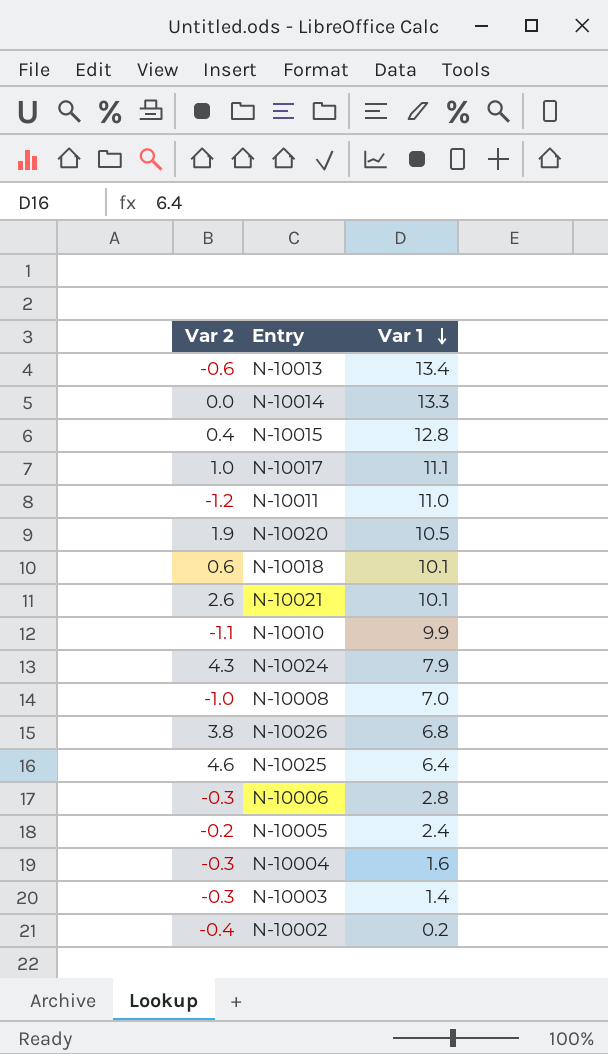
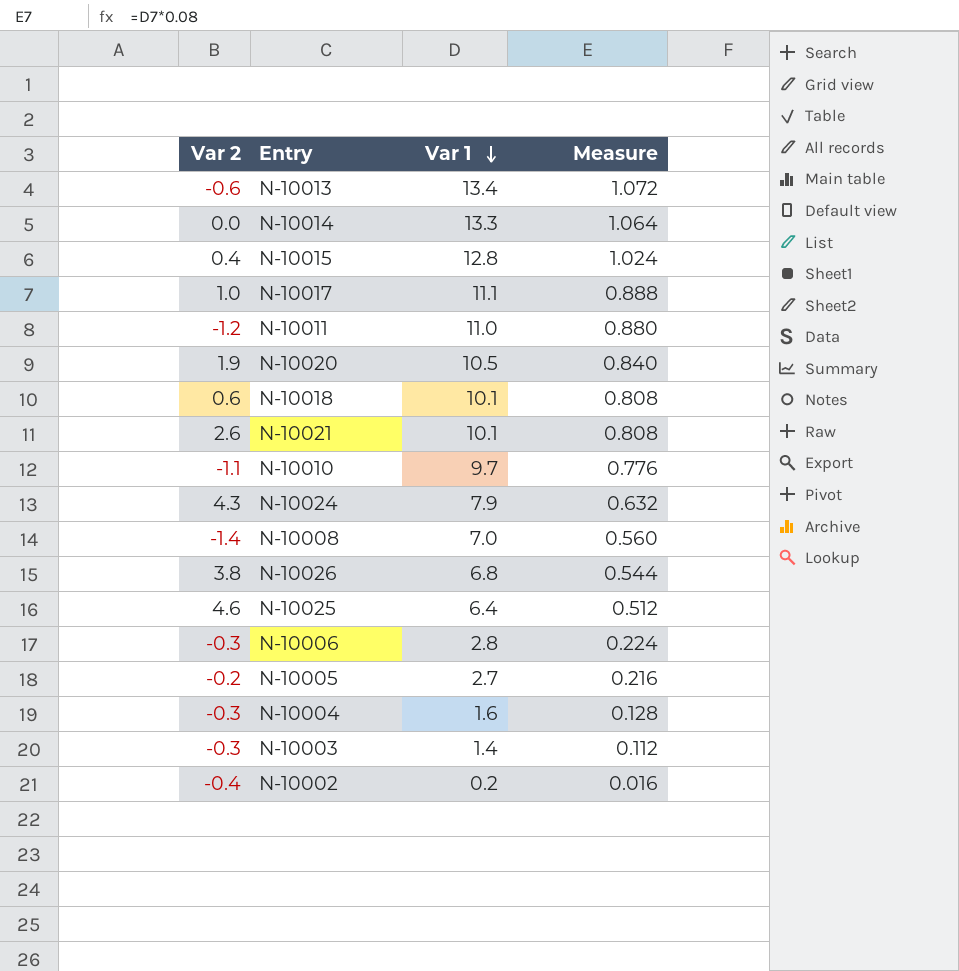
column Measure | formula: none -> [Var 1] * 0.08
N-10010 | Var 1: 9.9 -> 9.7
N-10008 | Var 2: -1.0 -> -1.4
N-10005 | Var 1: 2.4 -> 2.7

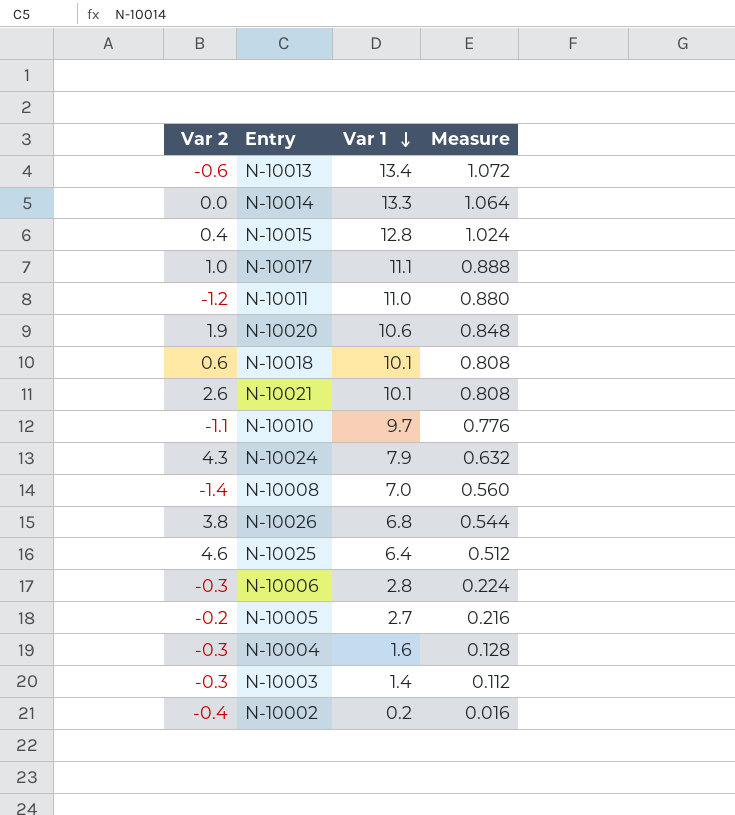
N-10020 | Var 1: 10.5 -> 10.6
N-10020 | Measure: 0.840 -> 0.848

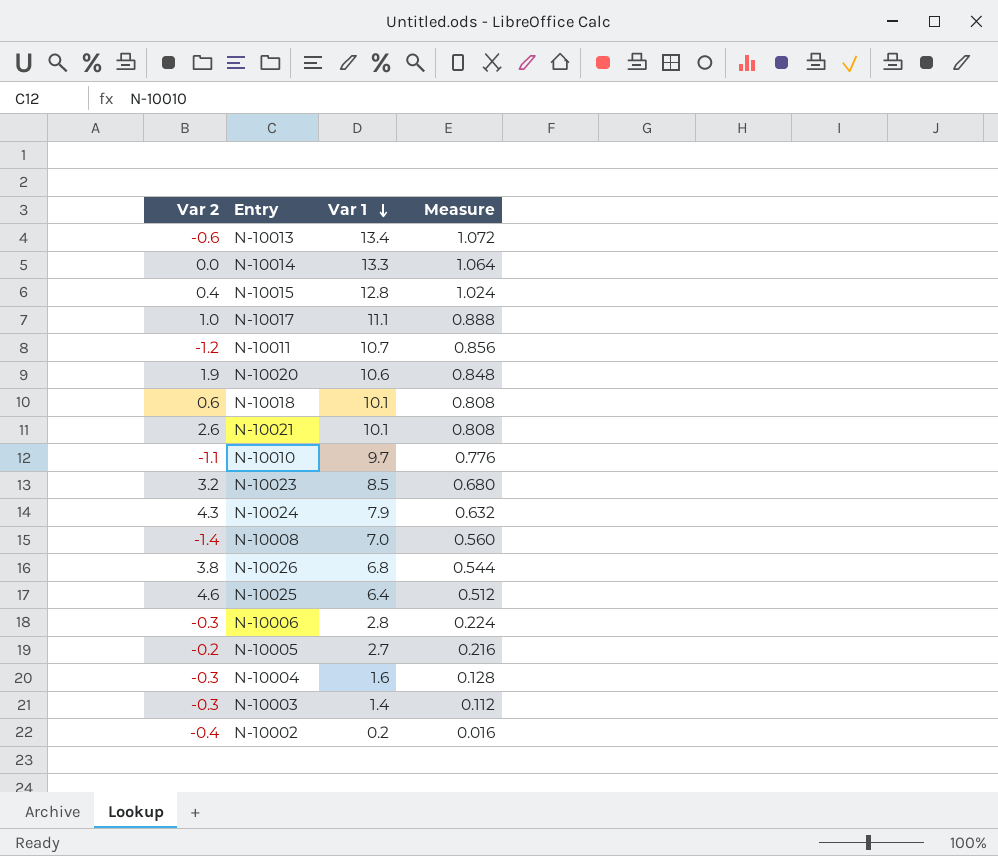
N-10011 | Var 1: 11.0 -> 10.7
N-10011 | Measure: 0.880 -> 0.856
row N-10023: none -> 3.2 | 8.5 | 0.680

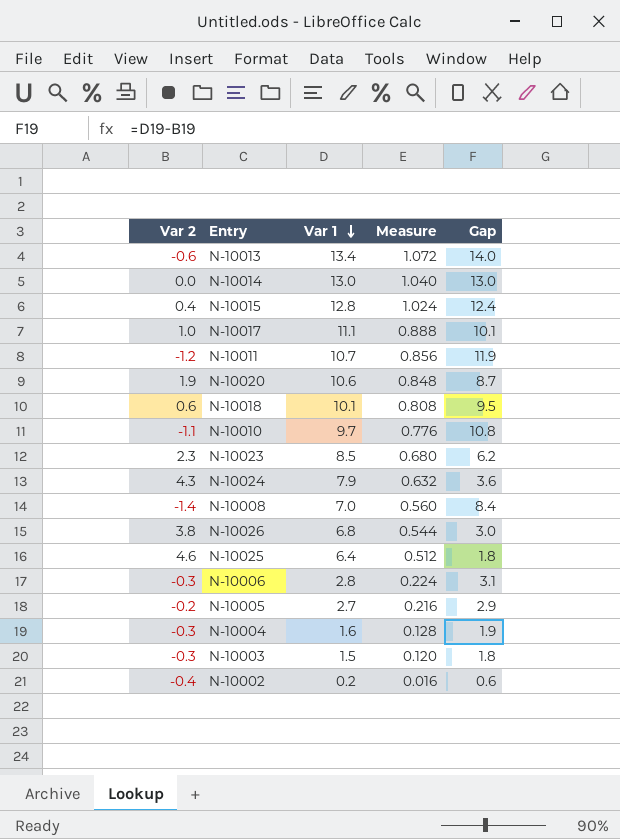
column Gap | formula: none -> [Var 1] - [Var 2]
row N-10021: 2.6 | 10.1 | 0.808 -> none
N-10014 | Var 1: 13.3 -> 13.0
N-10014 | Measure: 1.064 -> 1.040
N-10023 | Var 2: 3.2 -> 2.3
N-10003 | Var 1: 1.4 -> 1.5
N-10003 | Measure: 0.112 -> 0.120

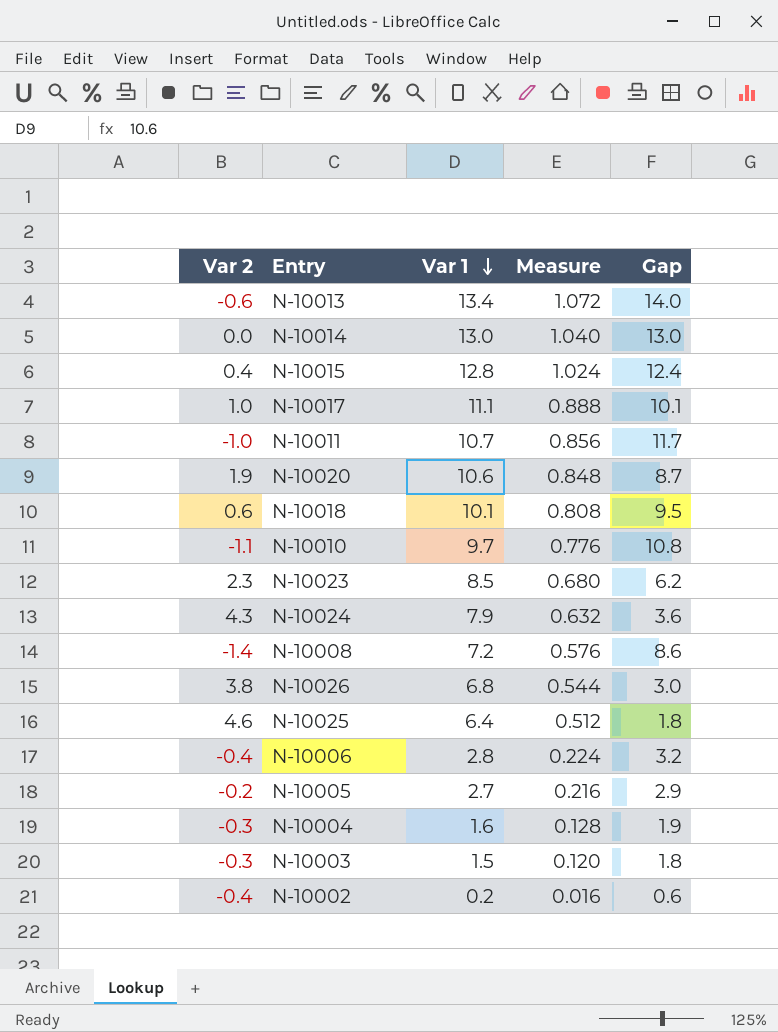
N-10011 | Var 2: -1.2 -> -1.0
N-10011 | Gap: 11.9 -> 11.7
N-10008 | Var 1: 7.0 -> 7.2
N-10008 | Measure: 0.560 -> 0.576
N-10008 | Gap: 8.4 -> 8.6
N-10006 | Var 2: -0.3 -> -0.4
N-10006 | Gap: 3.1 -> 3.2

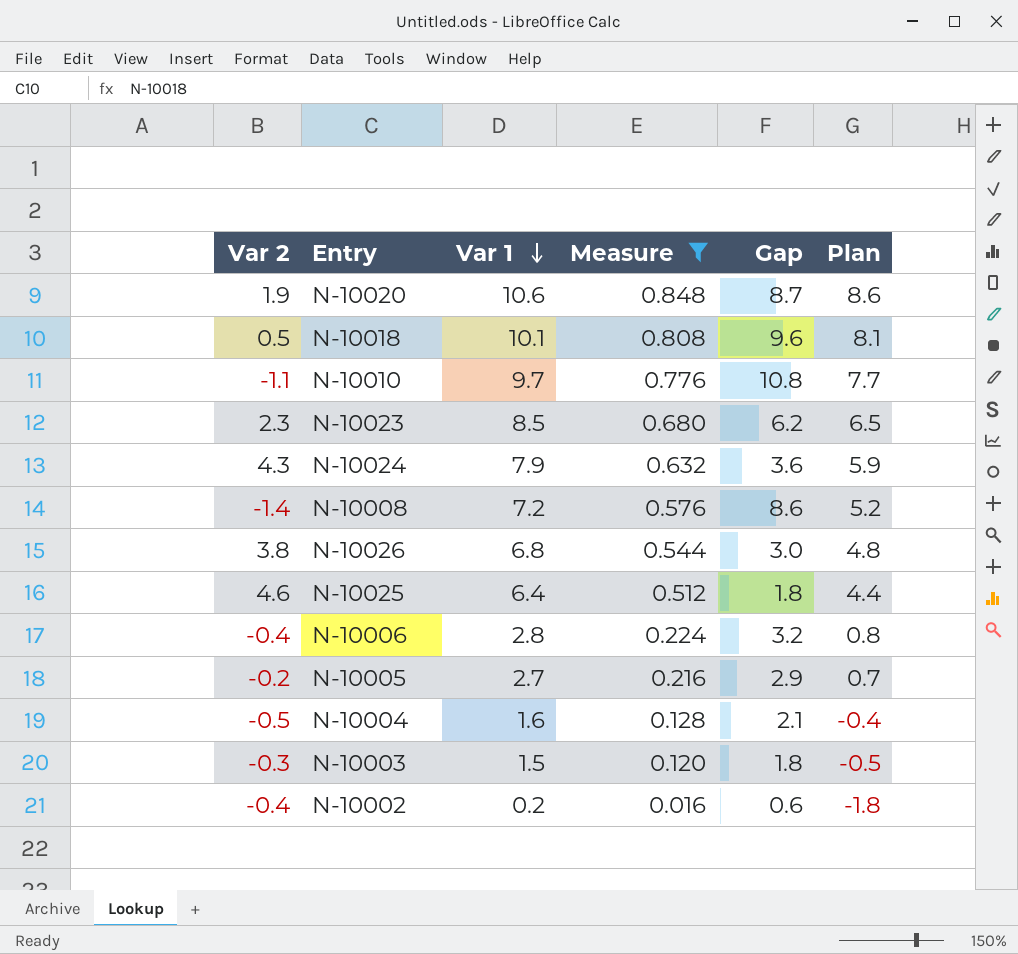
filter: none -> Measure <= 0.848
column Plan | formula: none -> [Var 1] - 2
N-10018 | Var 2: 0.6 -> 0.5
N-10018 | Gap: 9.5 -> 9.6
N-10004 | Var 2: -0.3 -> -0.5
N-10004 | Gap: 1.9 -> 2.1

